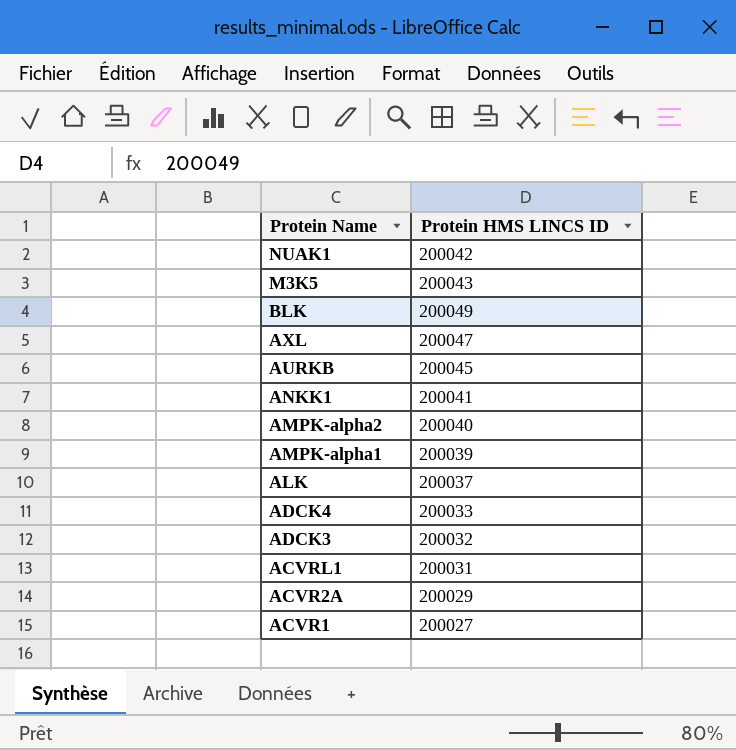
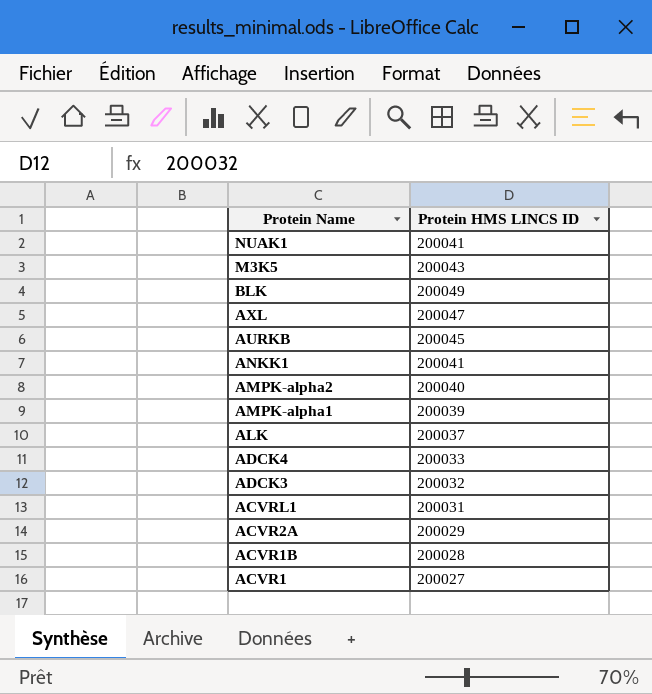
NUAK1 | Protein HMS LINCS ID: 200042 -> 200041
row ACVR1B: none -> 200028

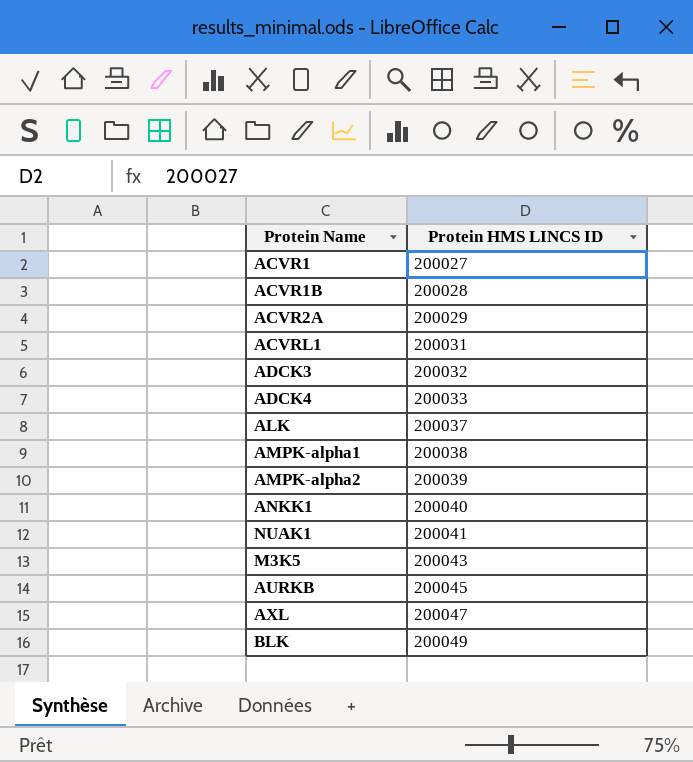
row order: Protein Name descending -> Protein HMS LINCS ID ascending
AMPK-alpha1 | Protein HMS LINCS ID: 200039 -> 200038
AMPK-alpha2 | Protein HMS LINCS ID: 200040 -> 200039
ANKK1 | Protein HMS LINCS ID: 200041 -> 200040

